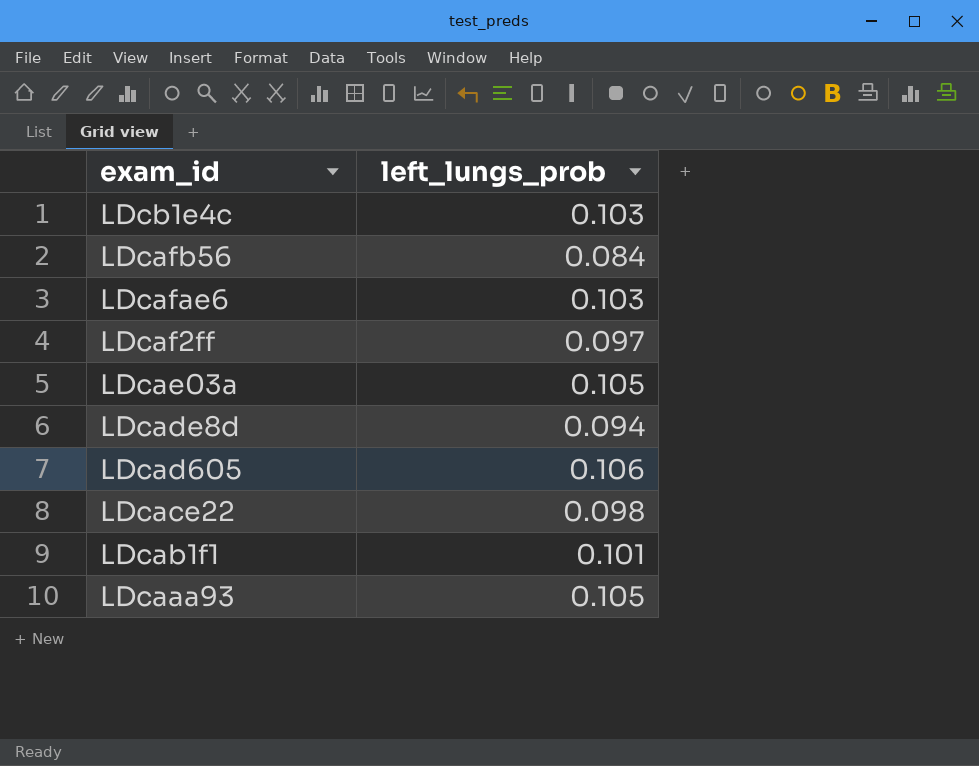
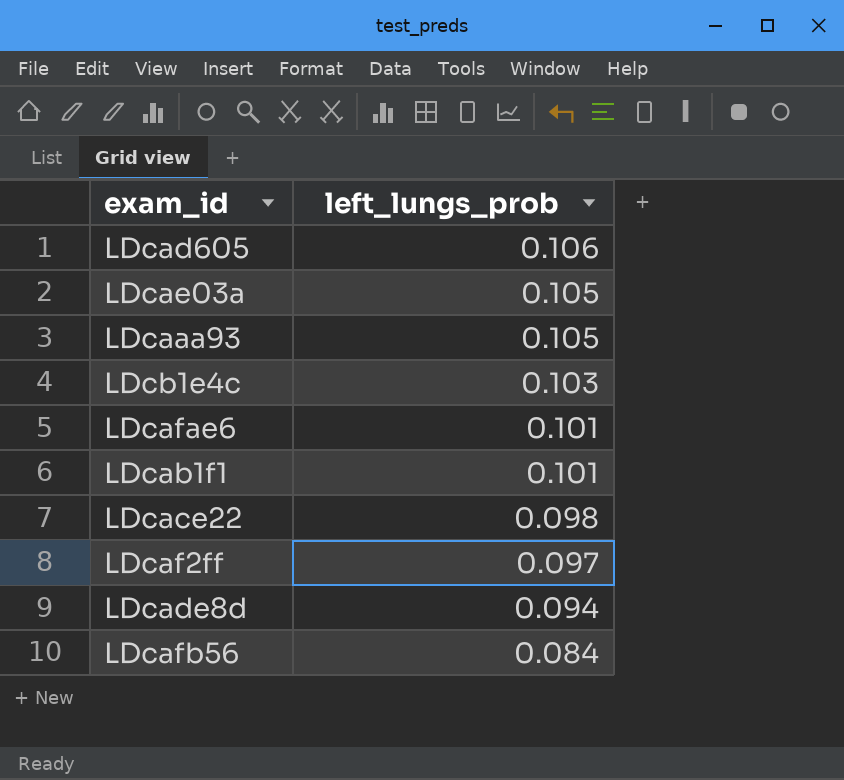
row order: exam_id descending -> left_lungs_prob descending
LDcafae6 | left_lungs_prob: 0.103 -> 0.101

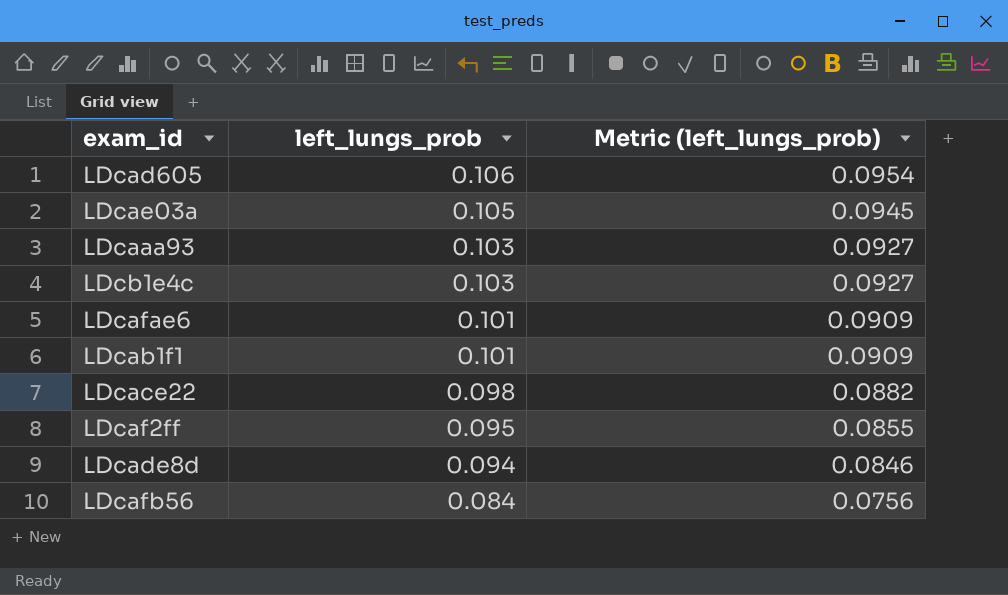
column Metric (left_lungs_prob) | formula: none -> [left_lungs_prob] * 0.9
LDcaaa93 | left_lungs_prob: 0.105 -> 0.103
LDcaf2ff | left_lungs_prob: 0.097 -> 0.095

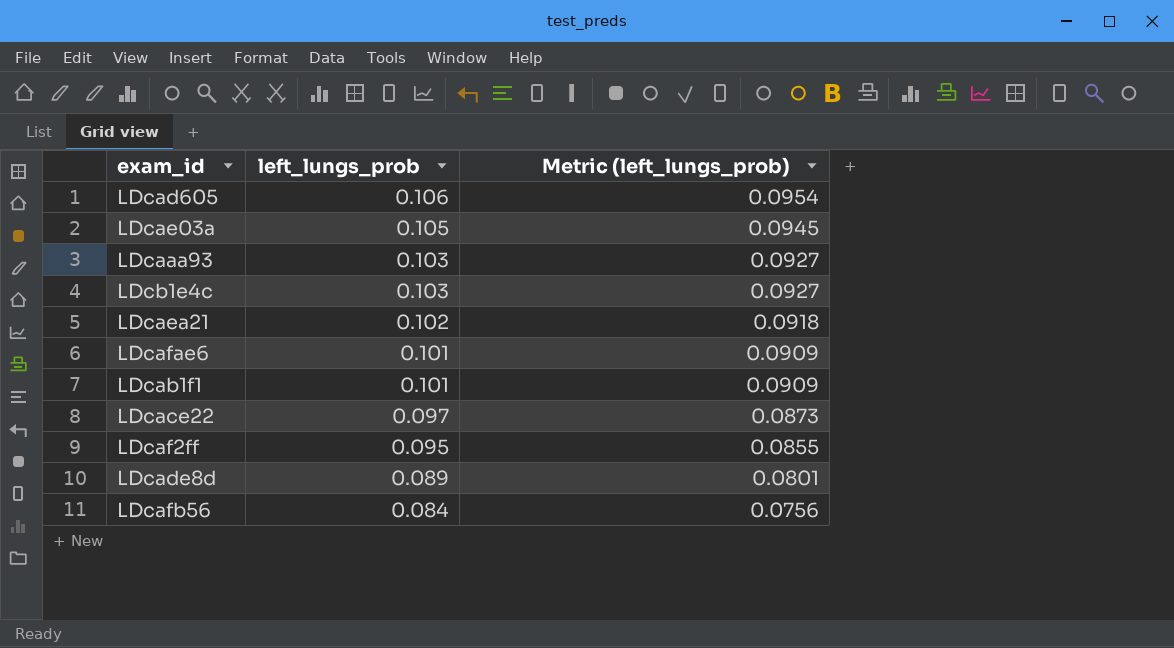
row LDcaea21: none -> 0.102 | 0.0918
LDcace22 | left_lungs_prob: 0.098 -> 0.097
LDcace22 | Metric (left_lungs_prob): 0.0882 -> 0.0873
LDcade8d | left_lungs_prob: 0.094 -> 0.089
LDcade8d | Metric (left_lungs_prob): 0.0846 -> 0.0801

